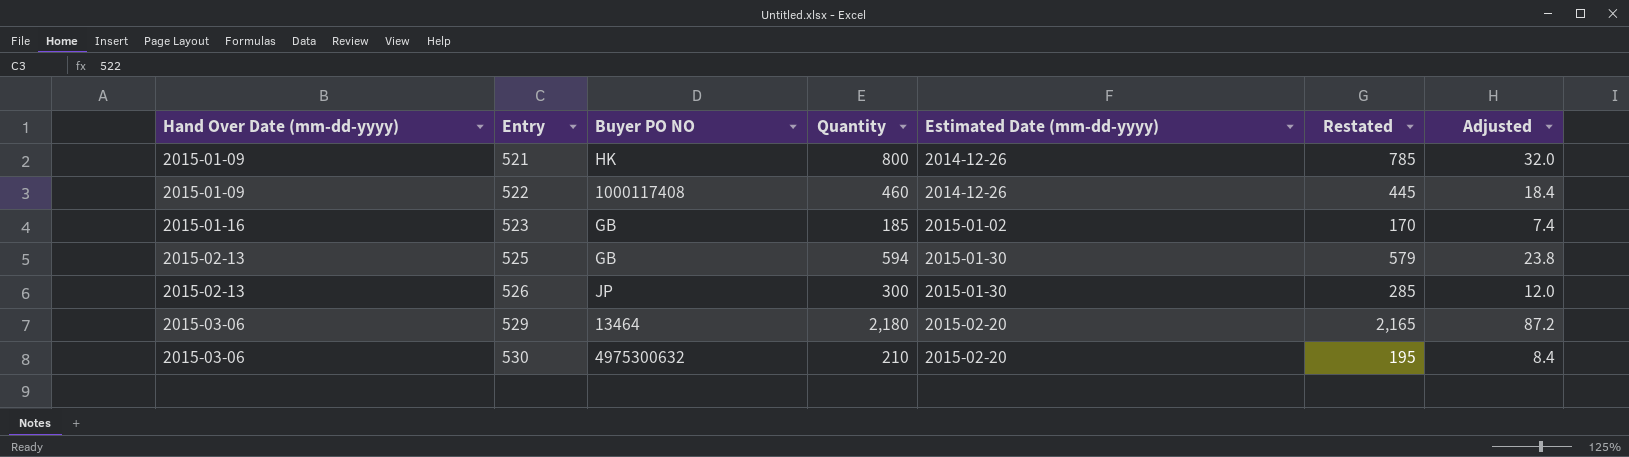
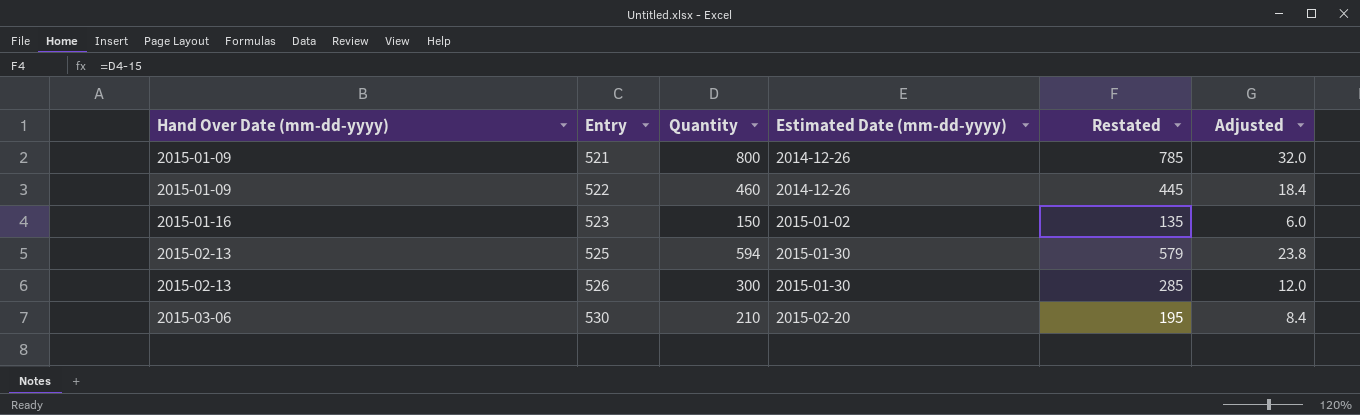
column Buyer PO NO | position: 3 -> none
row 529: 2015-03-06 | 13464 | 2,180 | 2015-02-20 | 2,165 | 87.2 -> none
523 | Quantity: 185 -> 150
523 | Restated: 170 -> 135
523 | Adjusted: 7.4 -> 6.0

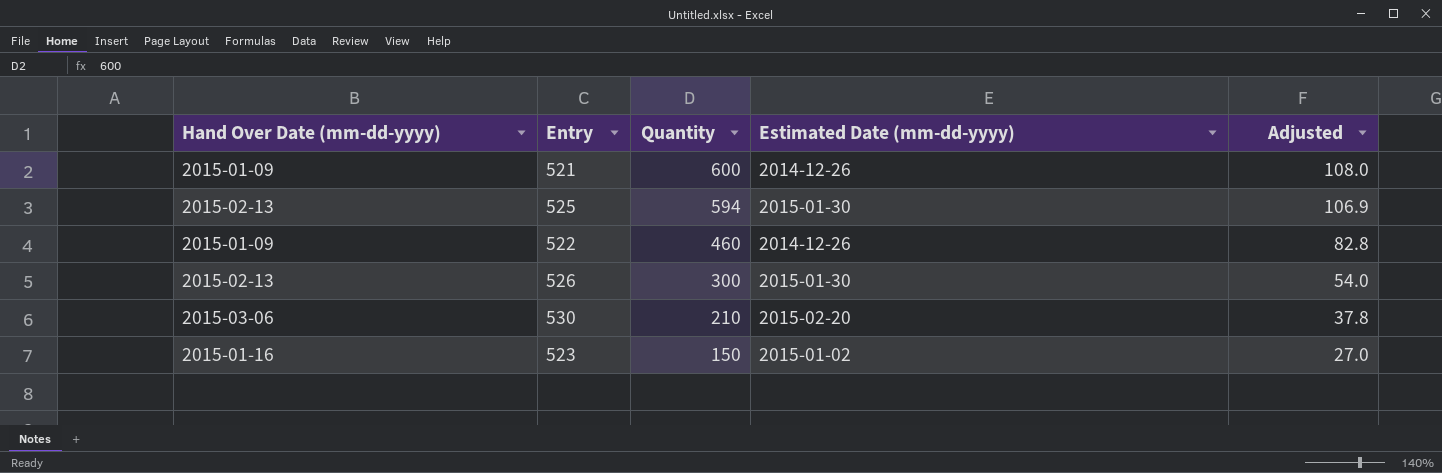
row order: Hand Over Date (mm-dd-yyyy) ascending -> Quantity descending
column Restated | formula: [Quantity] - 15 -> none
column Adjusted | formula: [Quantity] * 0.04 -> [Quantity] * 0.18
521 | Quantity: 800 -> 600

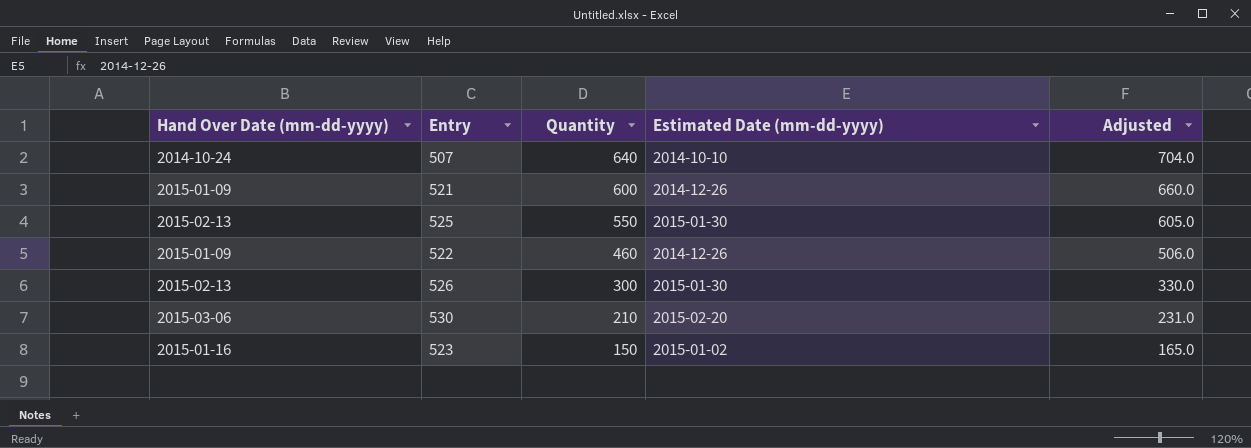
column Adjusted | formula: [Quantity] * 0.18 -> [Quantity] * 1.1
row 507: none -> 2014-10-24 | 640 | 2014-10-10 | 704.0
525 | Quantity: 594 -> 550

